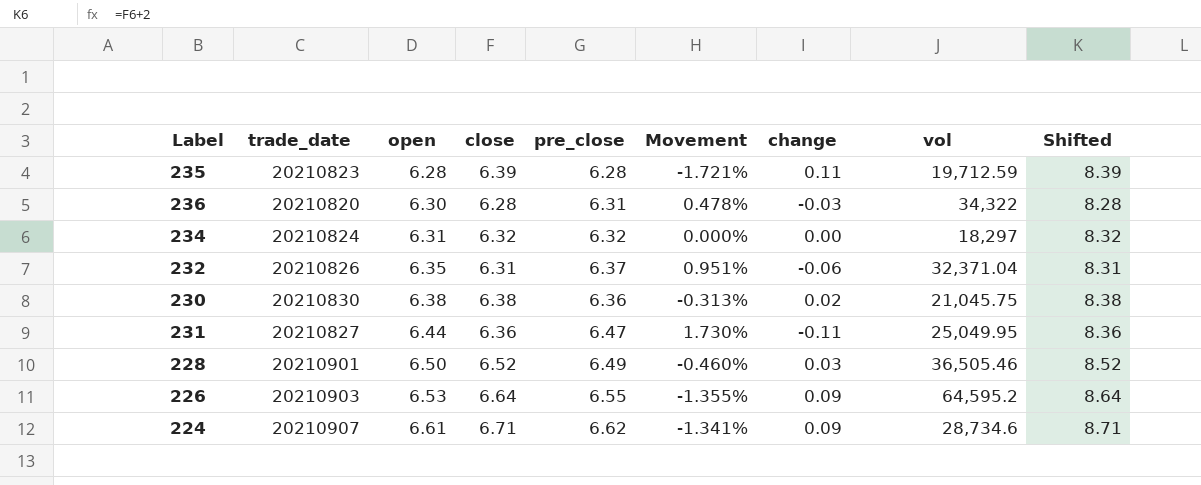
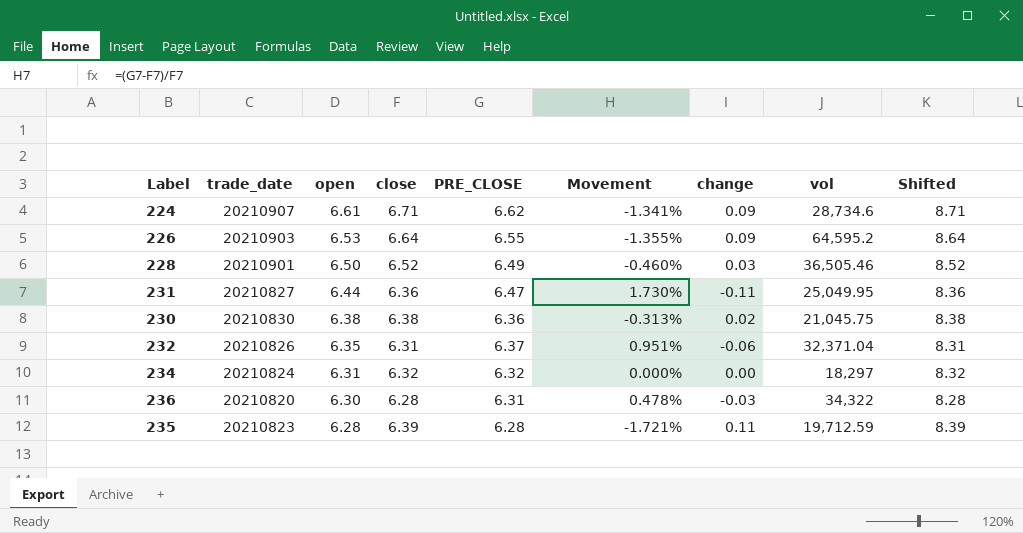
row order: open ascending -> open descending
column name: pre_close -> PRE_CLOSE

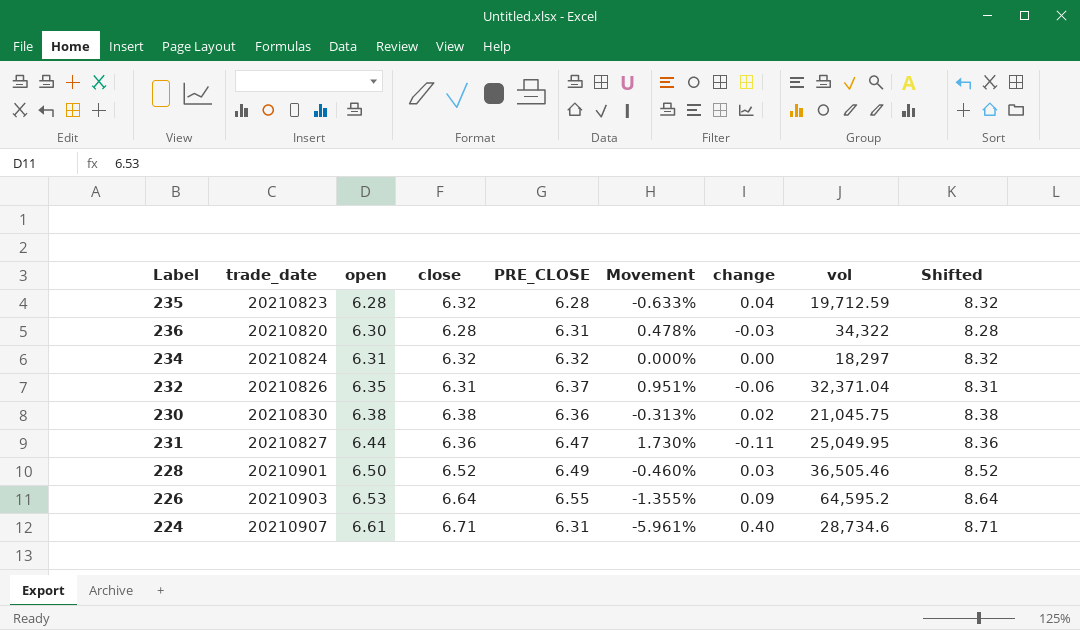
row order: open descending -> open ascending
235 | close: 6.39 -> 6.32
235 | Movement: -1.721% -> -0.633%
235 | change: 0.11 -> 0.04
235 | Shifted: 8.39 -> 8.32
224 | PRE_CLOSE: 6.62 -> 6.31
224 | Movement: -1.341% -> -5.961%
224 | change: 0.09 -> 0.40

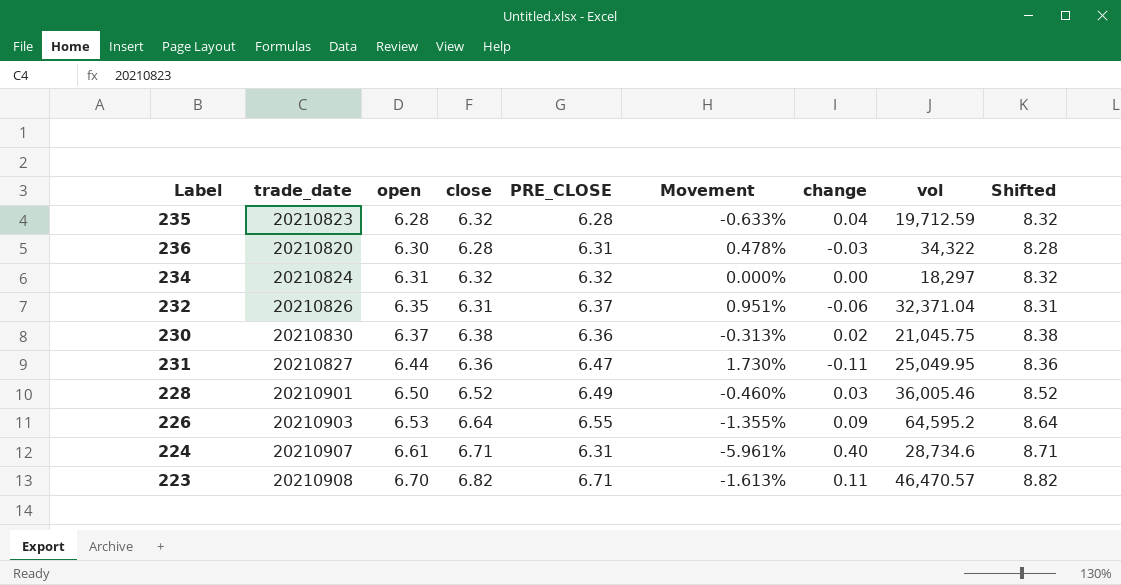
230 | open: 6.38 -> 6.37
228 | vol: 36,505.46 -> 36,005.46
row 223: none -> 20210908 | 6.70 | 6.82 | 6.71 | -1.613% | 0.11 | 46,470.57 | 8.82

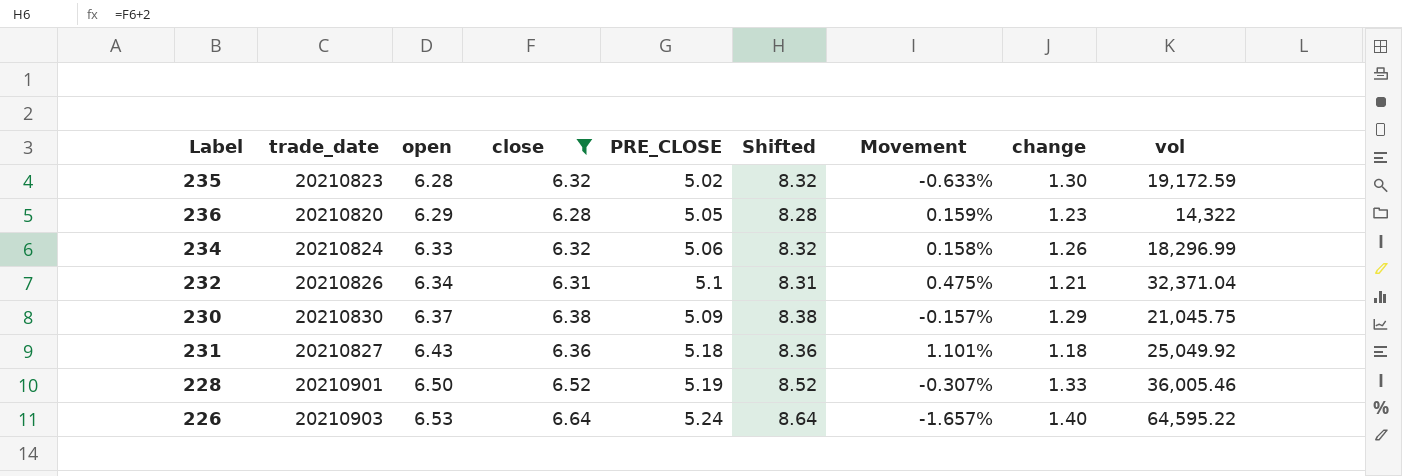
filter: none -> close <= 6.64
column Shifted | position: 9 -> 6
column Movement | formula: ([PRE_CLOSE] - [close]) / [close] -> ([open] - [close]) / [close]
235 | PRE_CLOSE: 6.28 -> 5.02
235 | change: 0.04 -> 1.30
235 | vol: 19,712.59 -> 19,172.59
236 | open: 6.30 -> 6.29
236 | PRE_CLOSE: 6.31 -> 5.05
236 | change: -0.03 -> 1.23
236 | vol: 34,322 -> 14,322
234 | open: 6.31 -> 6.33
234 | PRE_CLOSE: 6.32 -> 5.06
234 | change: 0.00 -> 1.26
234 | vol: 18,297 -> 18,296.99
232 | open: 6.35 -> 6.34
232 | PRE_CLOSE: 6.37 -> 5.1
232 | change: -0.06 -> 1.21
230 | PRE_CLOSE: 6.36 -> 5.09
230 | change: 0.02 -> 1.29
231 | open: 6.44 -> 6.43
231 | PRE_CLOSE: 6.47 -> 5.18
231 | change: -0.11 -> 1.18
231 | vol: 25,049.95 -> 25,049.92
228 | PRE_CLOSE: 6.49 -> 5.19
228 | change: 0.03 -> 1.33
226 | PRE_CLOSE: 6.55 -> 5.24
226 | change: 0.09 -> 1.40
226 | vol: 64,595.2 -> 64,595.22

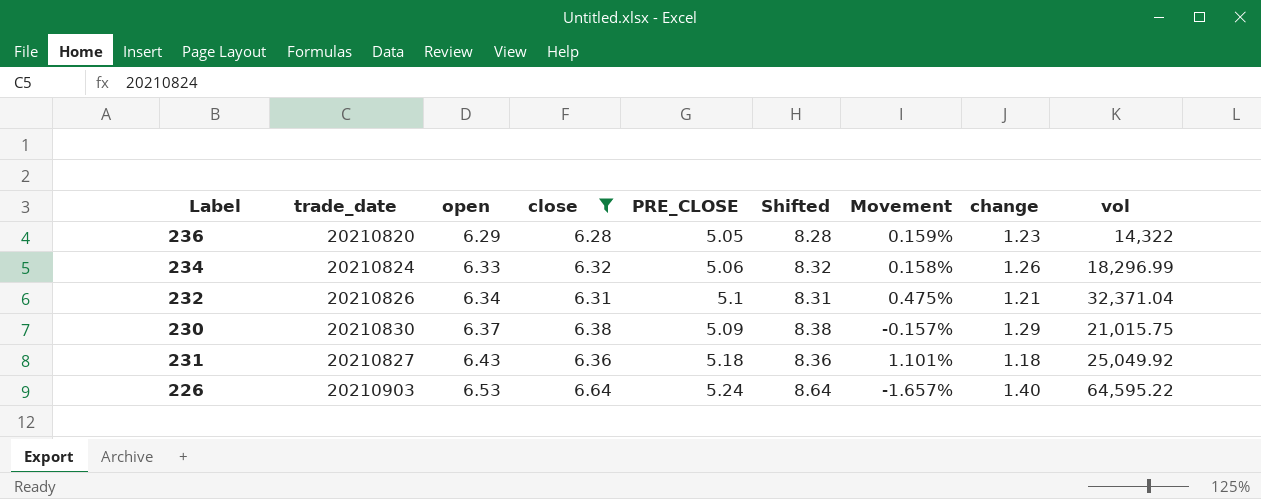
row 235: 20210823 | 6.28 | 6.32 | 5.02 | 8.32 | -0.633% | 1.30 | 19,172.59 -> none
row 228: 20210901 | 6.50 | 6.52 | 5.19 | 8.52 | -0.307% | 1.33 | 36,005.46 -> none
230 | vol: 21,045.75 -> 21,015.75

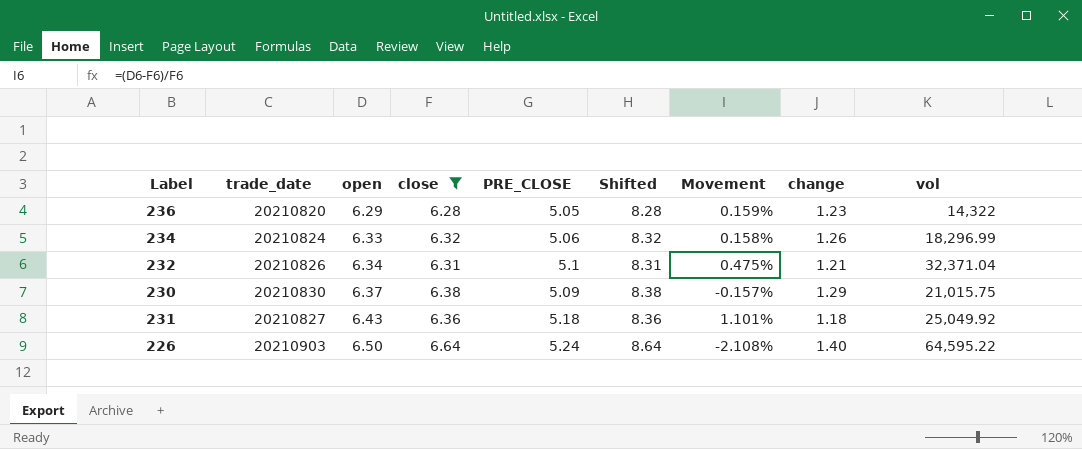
226 | open: 6.53 -> 6.50
226 | Movement: -1.657% -> -2.108%

